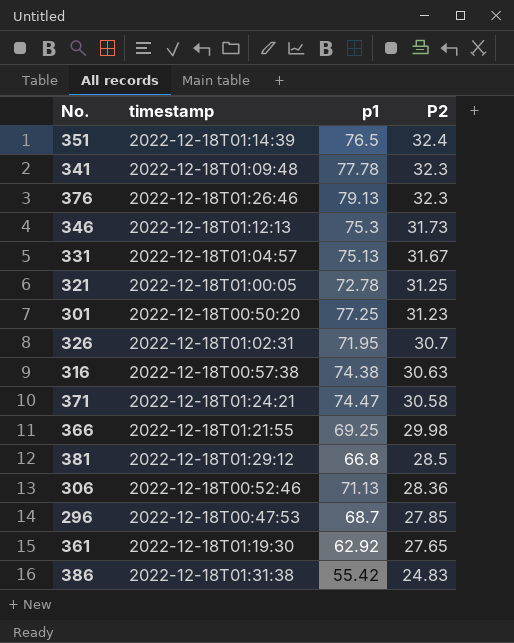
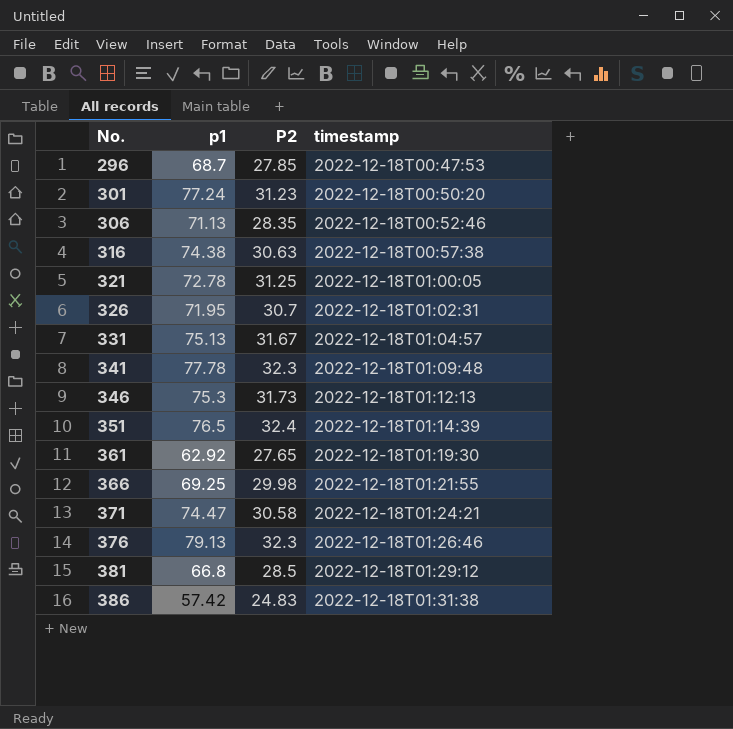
row order: P2 descending -> No. ascending
column timestamp | position: 2 -> 4
301 | p1: 77.25 -> 77.24
306 | P2: 28.36 -> 28.35
386 | p1: 55.42 -> 57.42

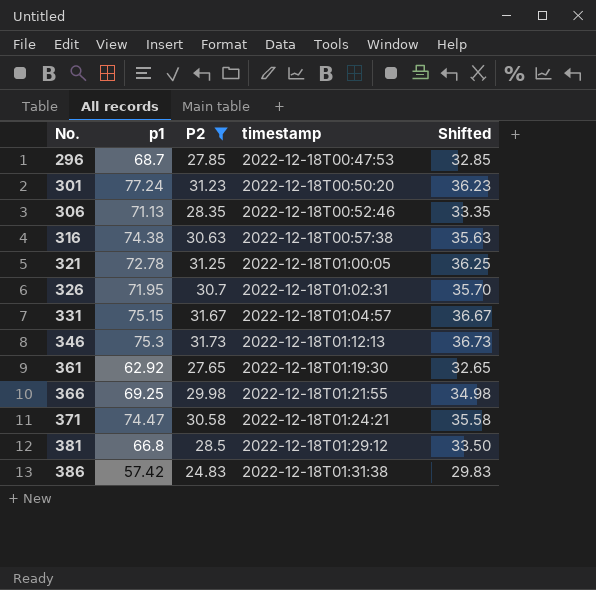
filter: none -> P2 <= 31.73
column Shifted | formula: none -> [P2] + 5
331 | p1: 75.13 -> 75.15

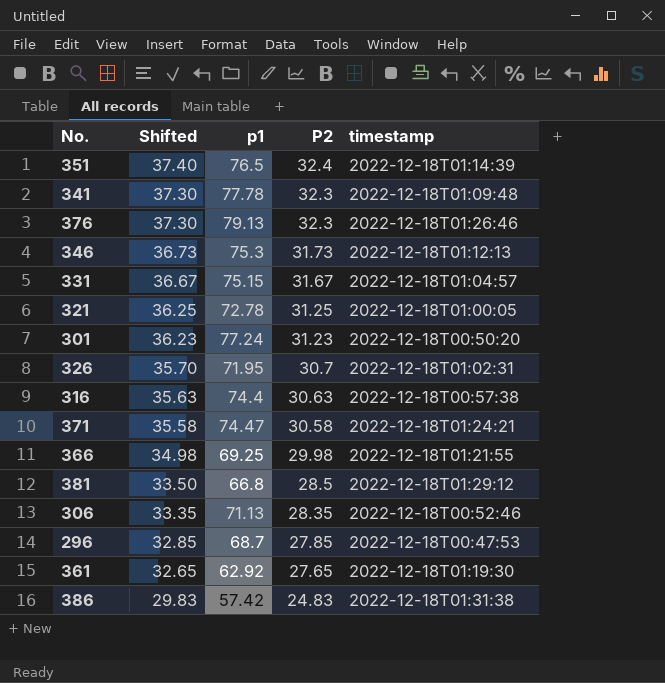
filter: P2 <= 31.73 -> none
row order: No. ascending -> Shifted descending
column Shifted | position: 5 -> 2
316 | p1: 74.38 -> 74.4

